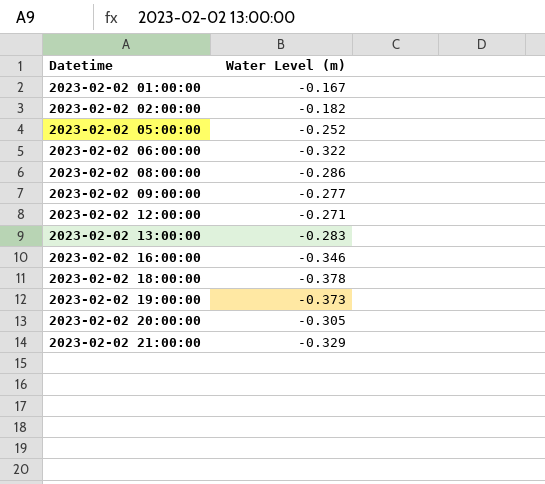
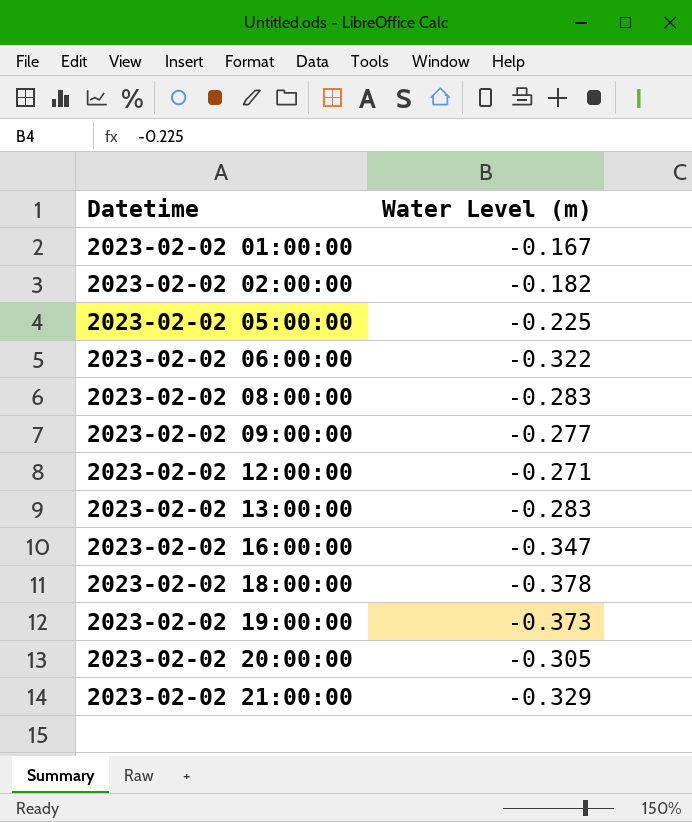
2023-02-02 05:00:00 | Water Level (m): -0.252 -> -0.225
2023-02-02 08:00:00 | Water Level (m): -0.286 -> -0.283
2023-02-02 16:00:00 | Water Level (m): -0.346 -> -0.347

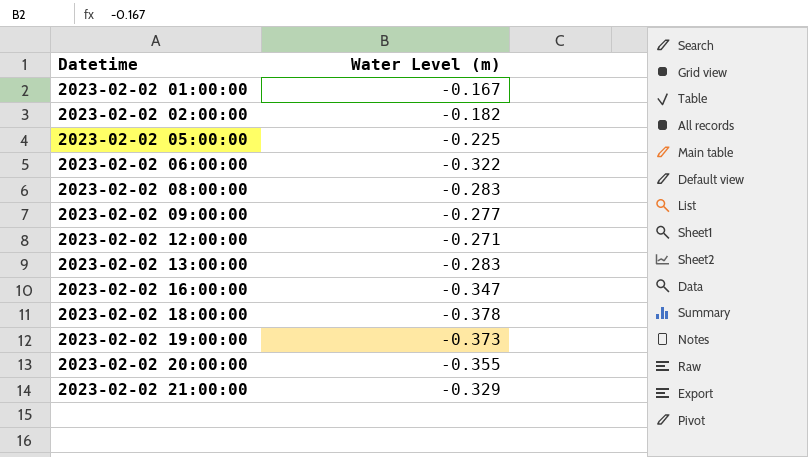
2023-02-02 20:00:00 | Water Level (m): -0.305 -> -0.355

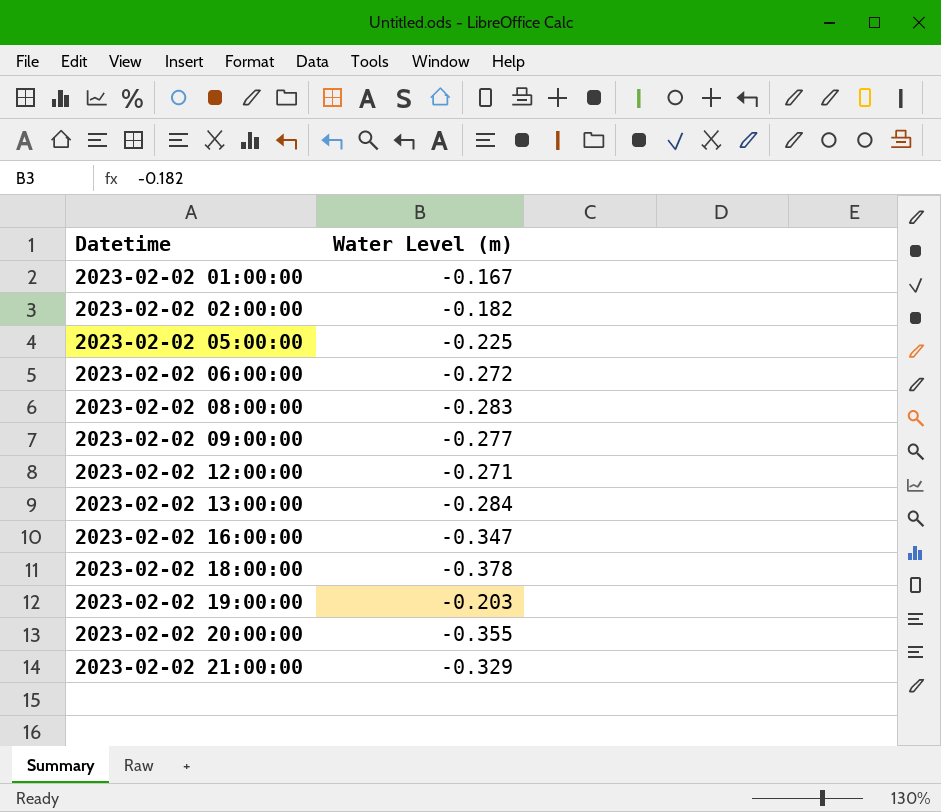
2023-02-02 06:00:00 | Water Level (m): -0.322 -> -0.272
2023-02-02 13:00:00 | Water Level (m): -0.283 -> -0.284
2023-02-02 19:00:00 | Water Level (m): -0.373 -> -0.203

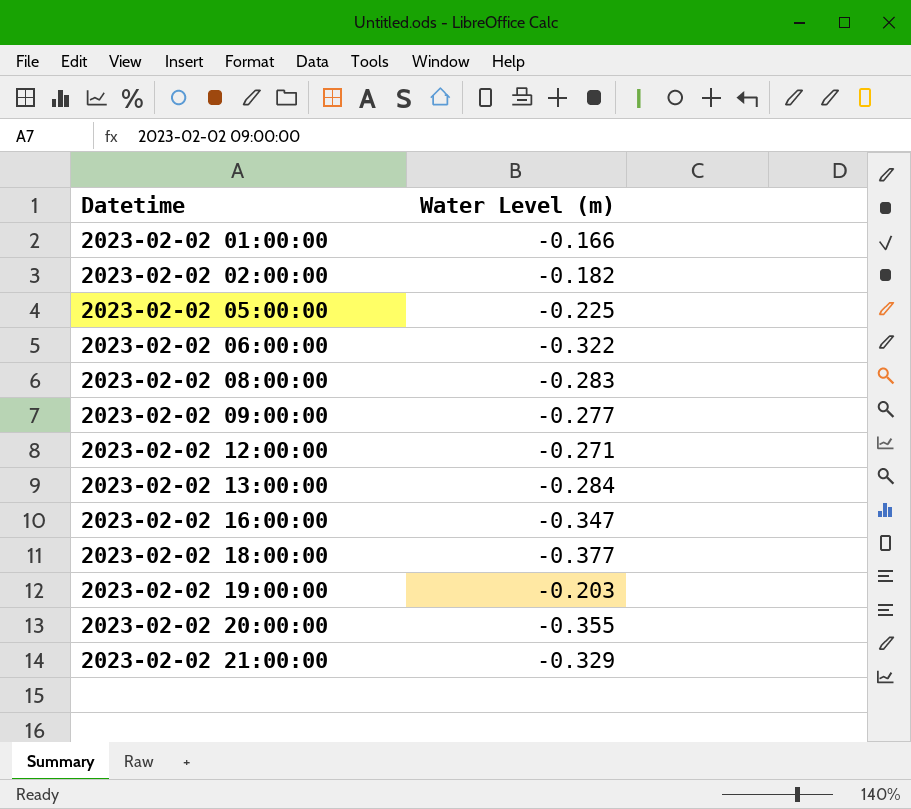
2023-02-02 01:00:00 | Water Level (m): -0.167 -> -0.166
2023-02-02 06:00:00 | Water Level (m): -0.272 -> -0.322
2023-02-02 18:00:00 | Water Level (m): -0.378 -> -0.377

